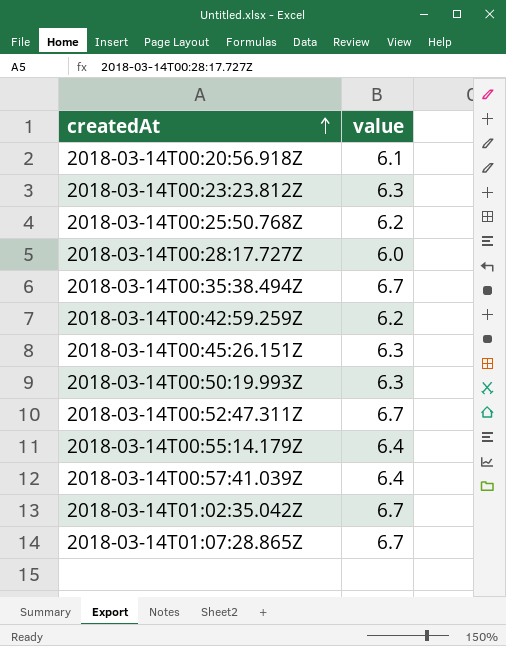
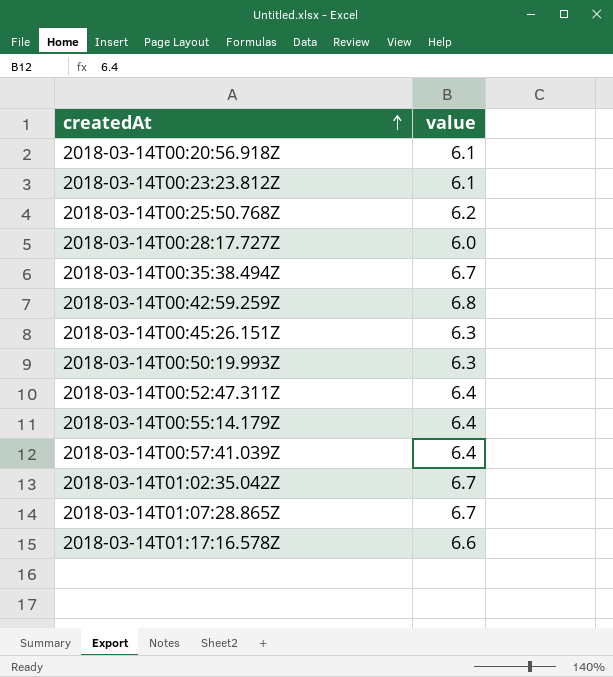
2018-03-14T00:23:23.812Z | value: 6.3 -> 6.1
2018-03-14T00:42:59.259Z | value: 6.2 -> 6.8
2018-03-14T00:52:47.311Z | value: 6.7 -> 6.4
row 2018-03-14T01:17:16.578Z: none -> 6.6

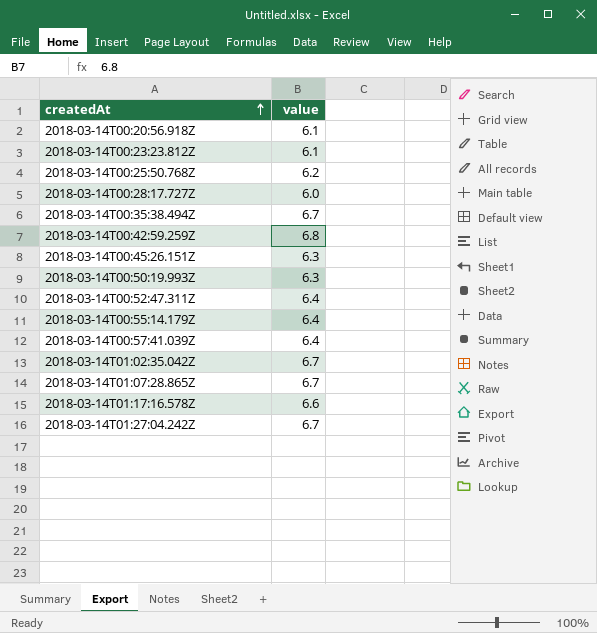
row 2018-03-14T01:27:04.242Z: none -> 6.7

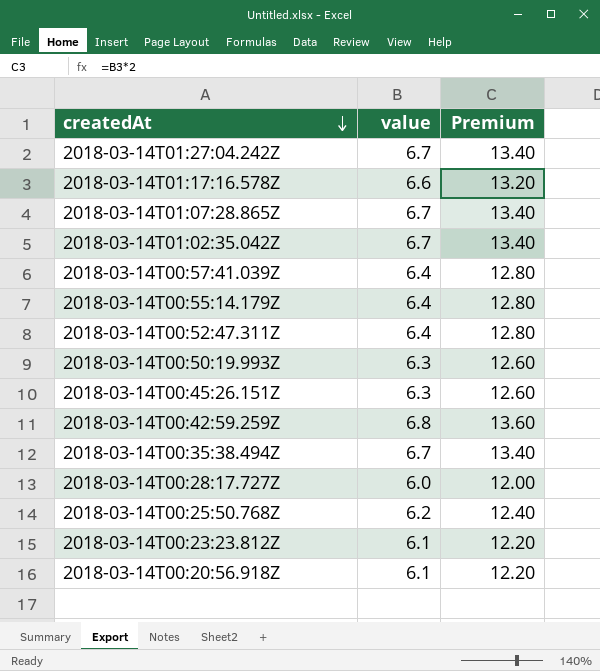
row order: createdAt ascending -> createdAt descending
column Premium | formula: none -> [value] * 2

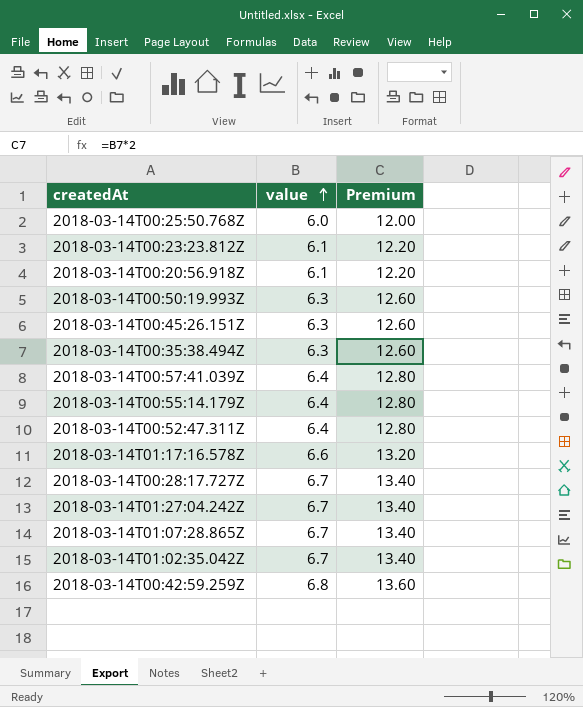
row order: createdAt descending -> value ascending
2018-03-14T00:25:50.768Z | value: 6.2 -> 6.0
2018-03-14T00:25:50.768Z | Premium: 12.40 -> 12.00
2018-03-14T00:35:38.494Z | value: 6.7 -> 6.3
2018-03-14T00:35:38.494Z | Premium: 13.40 -> 12.60
2018-03-14T00:28:17.727Z | value: 6.0 -> 6.7
2018-03-14T00:28:17.727Z | Premium: 12.00 -> 13.40

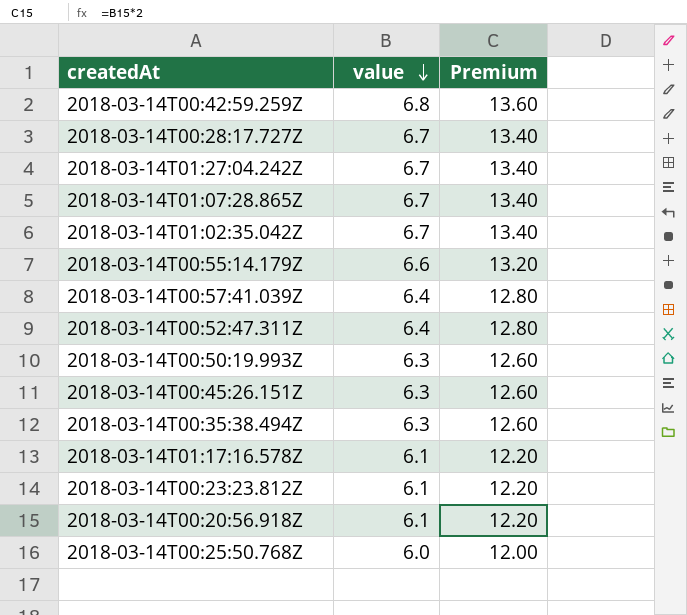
row order: value ascending -> value descending
2018-03-14T00:55:14.179Z | value: 6.4 -> 6.6
2018-03-14T00:55:14.179Z | Premium: 12.80 -> 13.20
2018-03-14T01:17:16.578Z | value: 6.6 -> 6.1
2018-03-14T01:17:16.578Z | Premium: 13.20 -> 12.20

